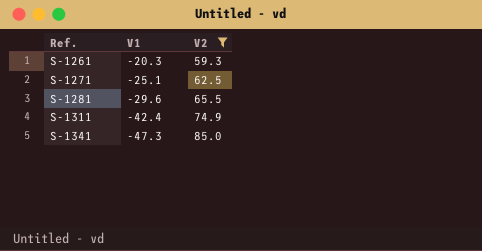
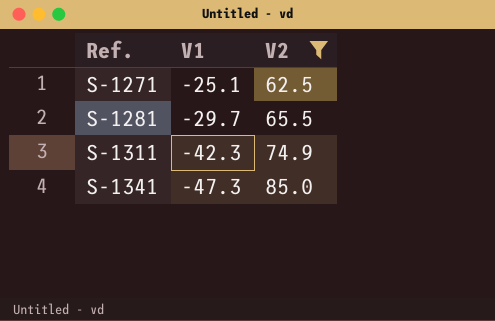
row S-1261: -20.3 | 59.3 -> none
S-1281 | V1: -29.6 -> -29.7
S-1311 | V1: -42.4 -> -42.3

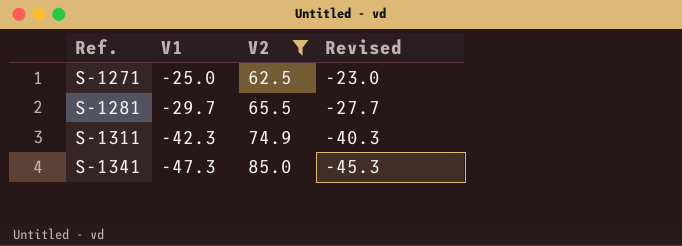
column Revised | formula: none -> [V1] + 2
S-1271 | V1: -25.1 -> -25.0

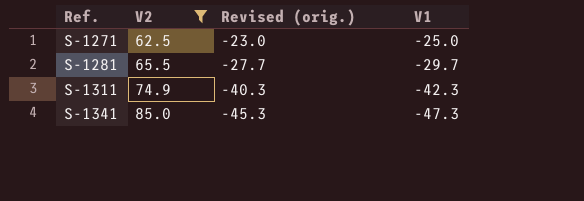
column name: Revised -> Revised (orig.)
column V1 | position: 2 -> 4

